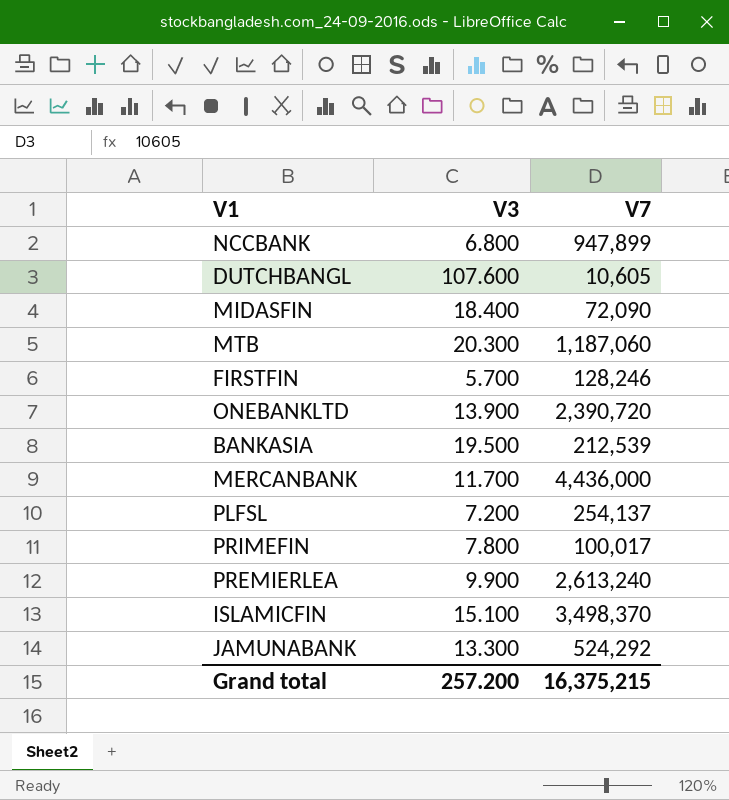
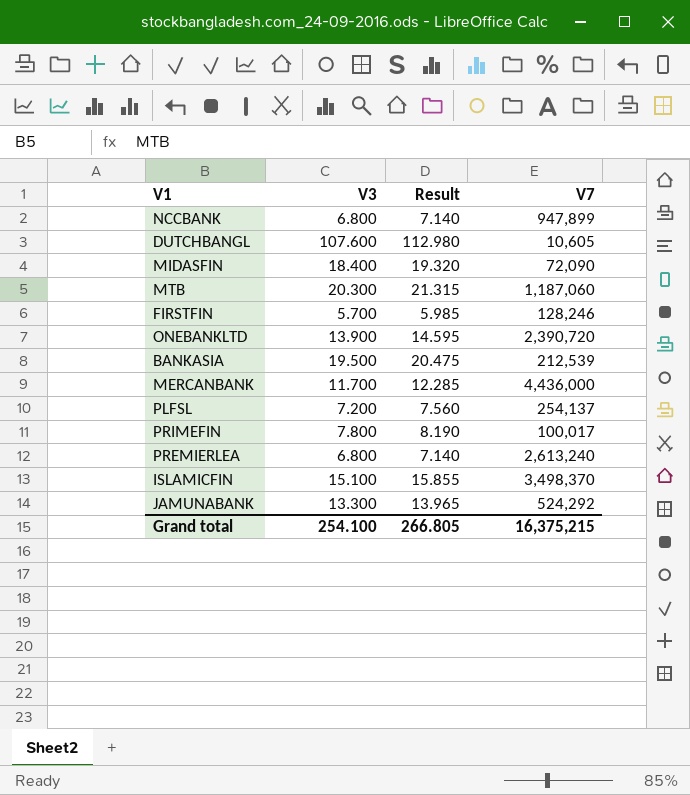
column Result | formula: none -> [V3] * 1.05
PREMIERLEA | V3: 9.900 -> 6.800
Grand total | V3: 257.200 -> 254.100

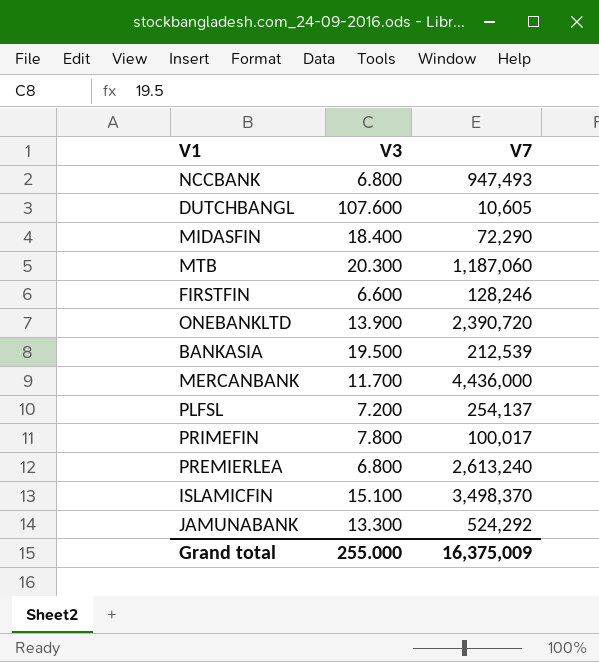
column Result | formula: [V3] * 1.05 -> none
NCCBANK | V7: 947,899 -> 947,493
MIDASFIN | V7: 72,090 -> 72,290
FIRSTFIN | V3: 5.700 -> 6.600
Grand total | V3: 254.100 -> 255.000
Grand total | V7: 16,375,215 -> 16,375,009

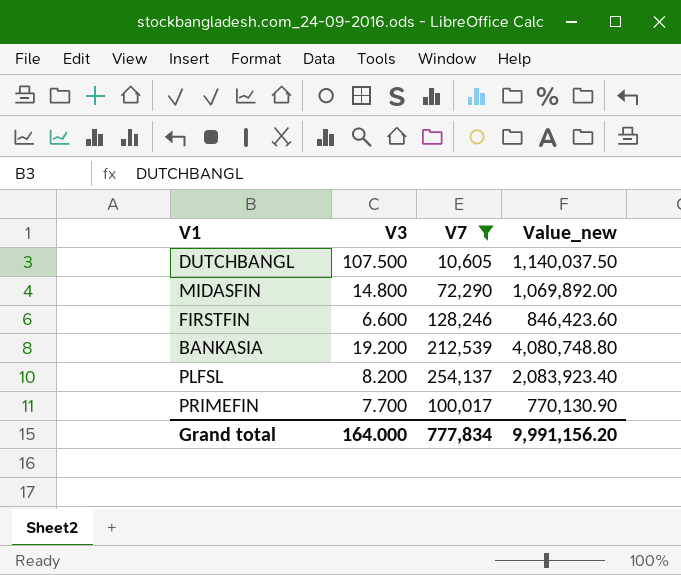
filter: none -> V7 <= 254,137
column Value_new | formula: none -> [V3] * [V7]
DUTCHBANGL | V3: 107.600 -> 107.500
MIDASFIN | V3: 18.400 -> 14.800
BANKASIA | V3: 19.500 -> 19.200
PLFSL | V3: 7.200 -> 8.200
PRIMEFIN | V3: 7.800 -> 7.700
Grand total | V3: 255.000 -> 164.000
Grand total | V7: 16,375,009 -> 777,834

